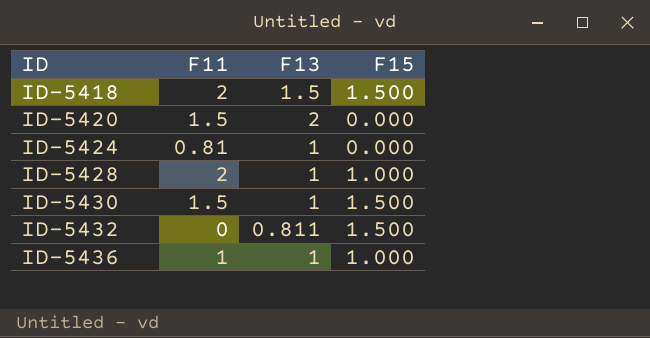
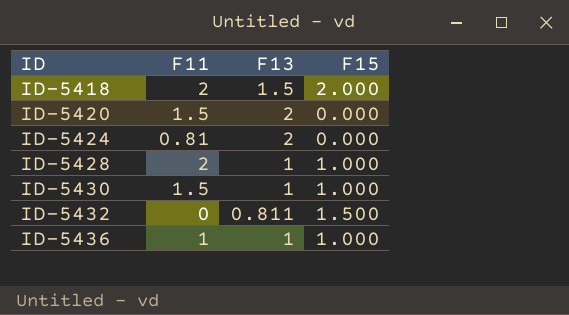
ID-5418 | F15: 1.500 -> 2.000
ID-5424 | F13: 1 -> 2
ID-5430 | F15: 1.500 -> 1.000

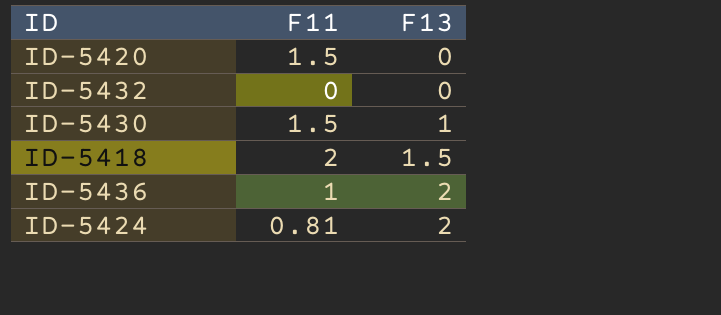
row order: ID ascending -> F13 ascending
column F15 | position: 4 -> none
row ID-5428: 2 | 1 | 1.000 -> none
ID-5420 | F13: 2 -> 0
ID-5432 | F13: 0.811 -> 0
ID-5436 | F13: 1 -> 2

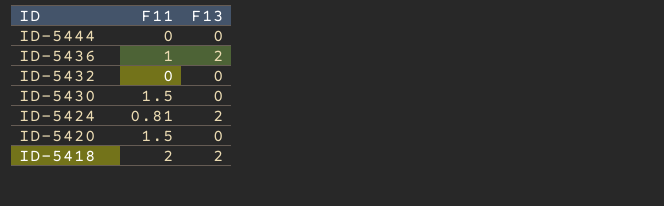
row order: F13 ascending -> ID descending
row ID-5444: none -> 0 | 0
ID-5430 | F13: 1 -> 0
ID-5418 | F13: 1.5 -> 2

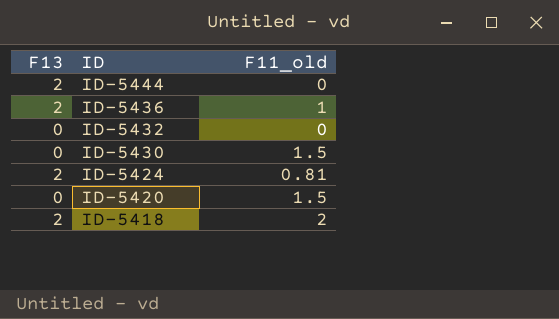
column F13 | position: 3 -> 1
column name: F11 -> F11_old
ID-5444 | F13: 0 -> 2

